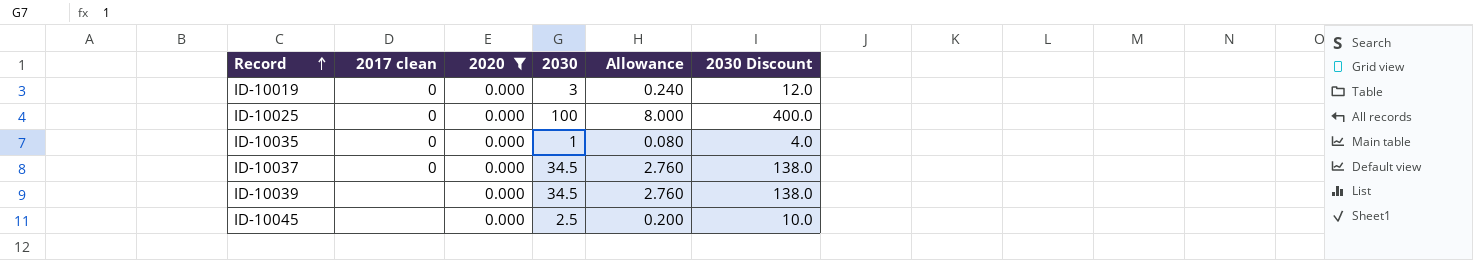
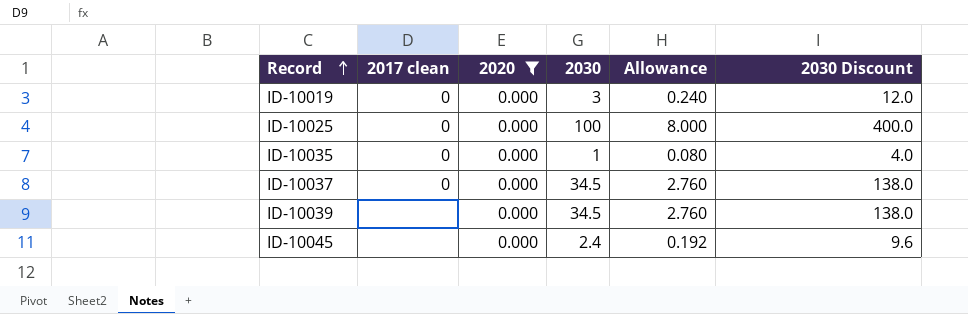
ID-10045 | 2030: 2.5 -> 2.4
ID-10045 | Allowance: 0.200 -> 0.192
ID-10045 | 2030 Discount: 10.0 -> 9.6

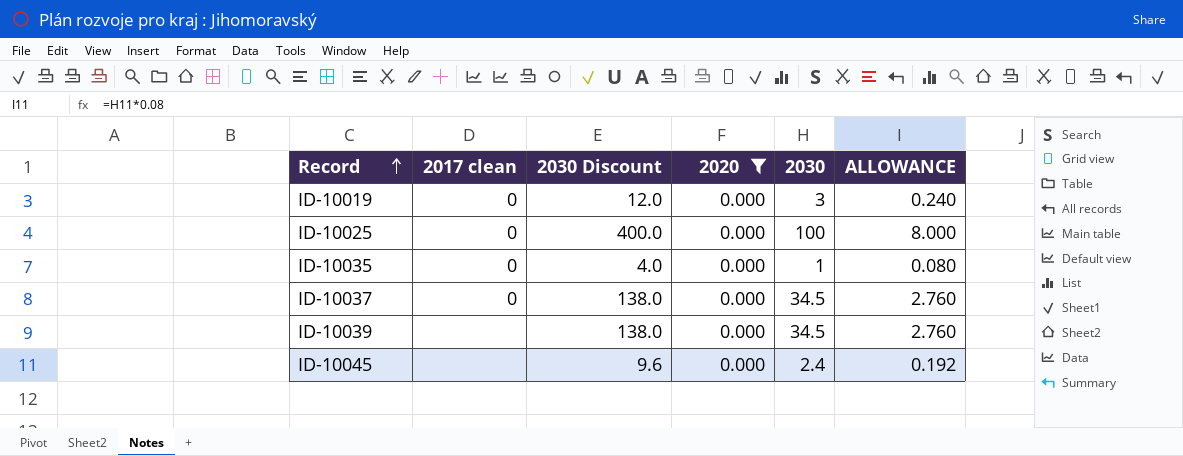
column 2030 Discount | position: 6 -> 3
column name: Allowance -> ALLOWANCE

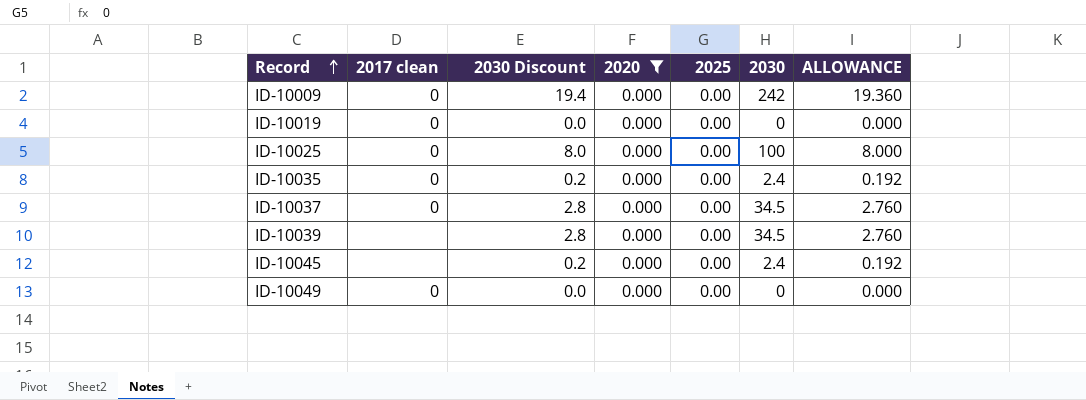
column 2030 Discount | formula: [2030] * 4 -> [2030] * 0.08
column 2025 | position: none -> 5
row ID-10009: none -> 0 | 19.4 | 0.000 | 0.00 | 242 | 19.360
ID-10019 | 2030: 3 -> 0
ID-10019 | ALLOWANCE: 0.240 -> 0.000
ID-10035 | 2030: 1 -> 2.4
ID-10035 | ALLOWANCE: 0.080 -> 0.192
row ID-10049: none -> 0 | 0.0 | 0.000 | 0.00 | 0 | 0.000

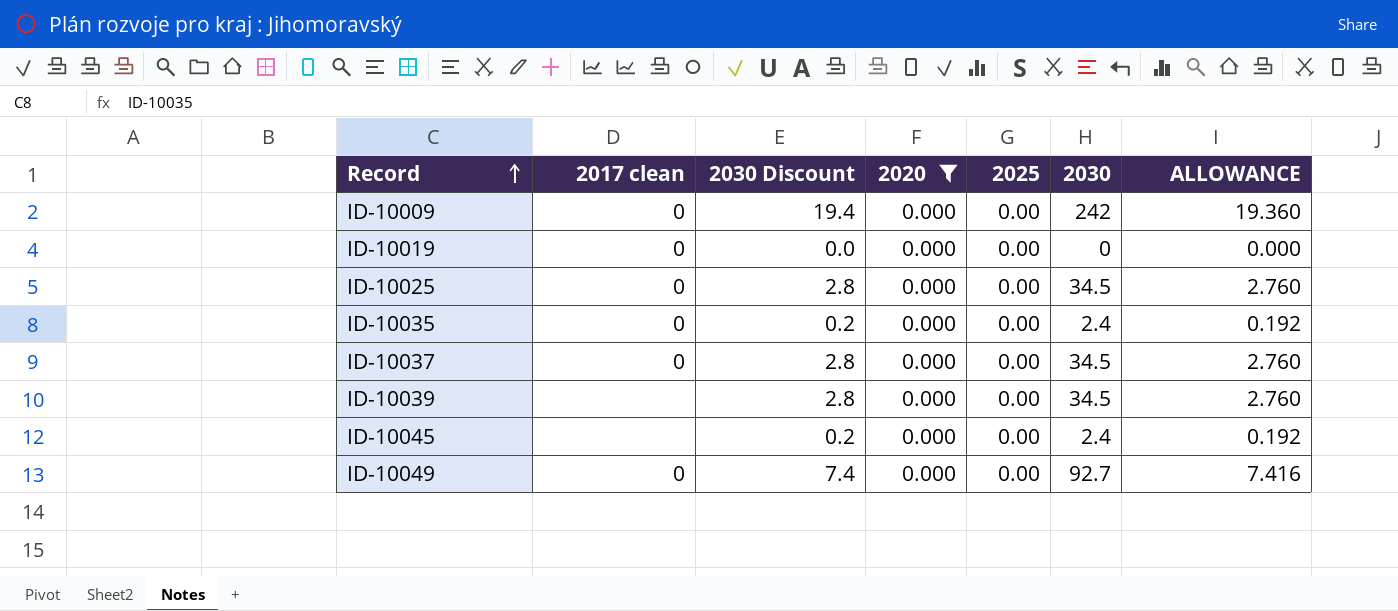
ID-10025 | 2030 Discount: 8.0 -> 2.8
ID-10025 | 2030: 100 -> 34.5
ID-10025 | ALLOWANCE: 8.000 -> 2.760
ID-10049 | 2030 Discount: 0.0 -> 7.4
ID-10049 | 2030: 0 -> 92.7
ID-10049 | ALLOWANCE: 0.000 -> 7.416

